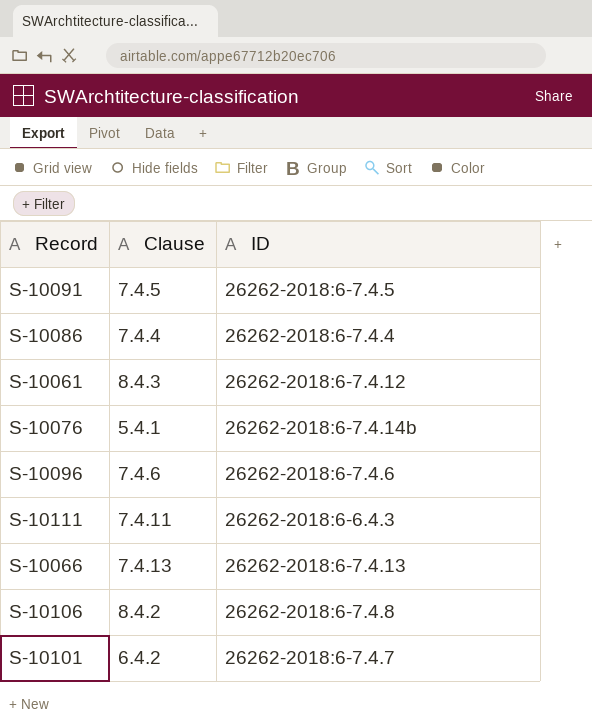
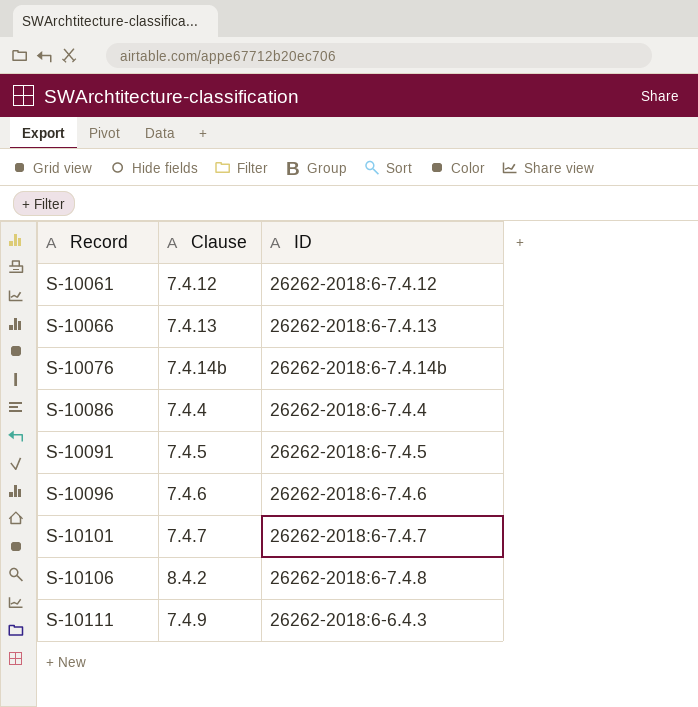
row order: none -> Record ascending
S-10061 | Clause: 8.4.3 -> 7.4.12
S-10076 | Clause: 5.4.1 -> 7.4.14b
S-10101 | Clause: 6.4.2 -> 7.4.7
S-10111 | Clause: 7.4.11 -> 7.4.9

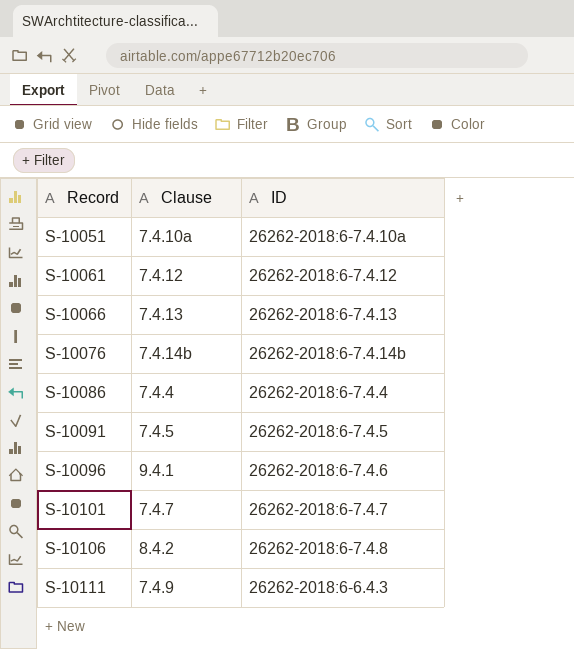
row S-10051: none -> 7.4.10a | 26262-2018:6-7.4.10a
S-10096 | Clause: 7.4.6 -> 9.4.1

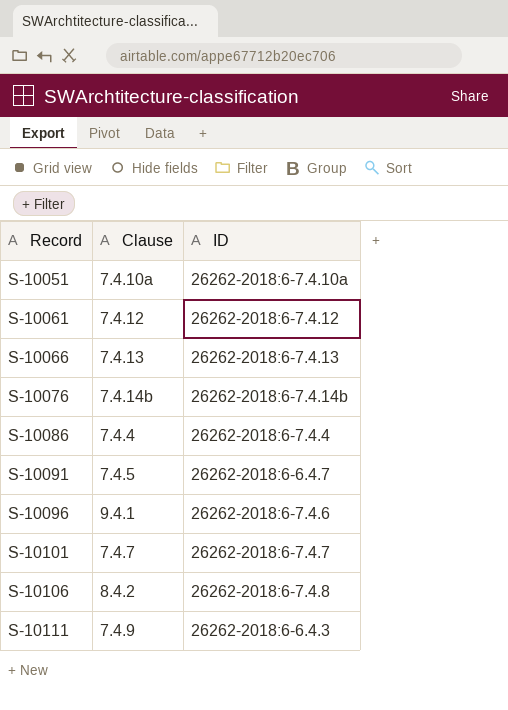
S-10091 | ID: 26262-2018:6-7.4.5 -> 26262-2018:6-6.4.7

